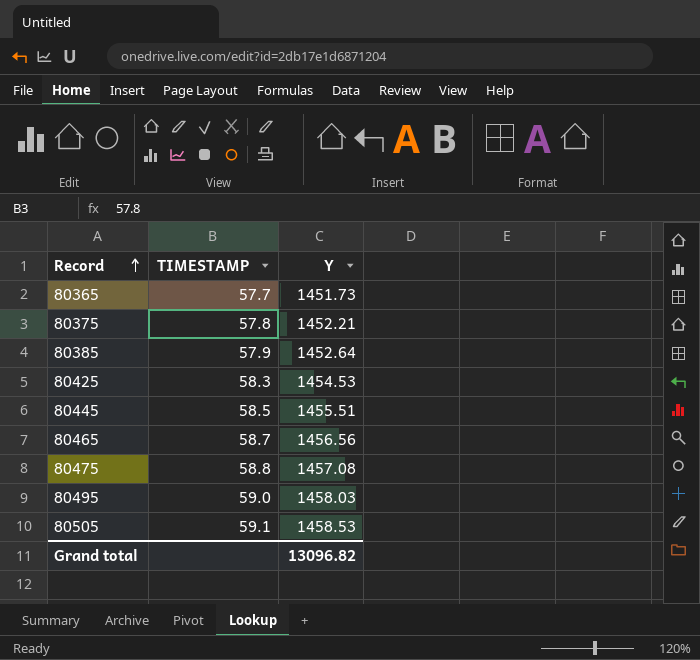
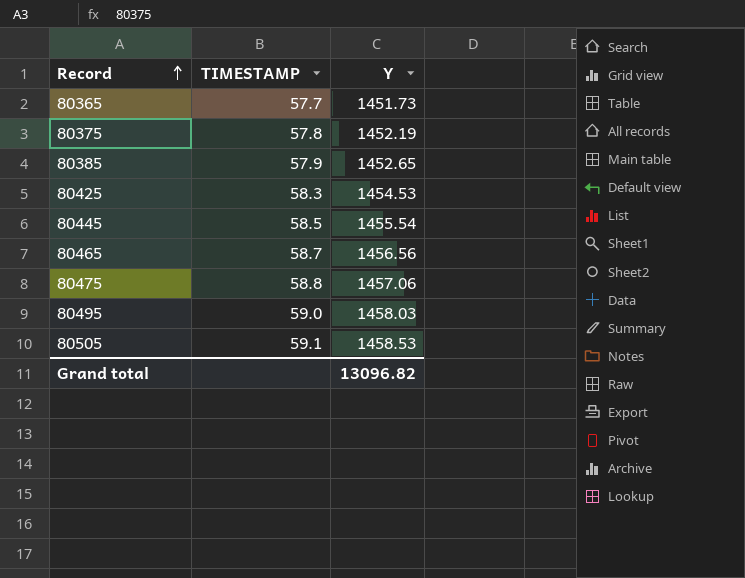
80375 | Y: 1452.21 -> 1452.19
80385 | Y: 1452.64 -> 1452.65
80445 | Y: 1455.51 -> 1455.54
80475 | Y: 1457.08 -> 1457.06

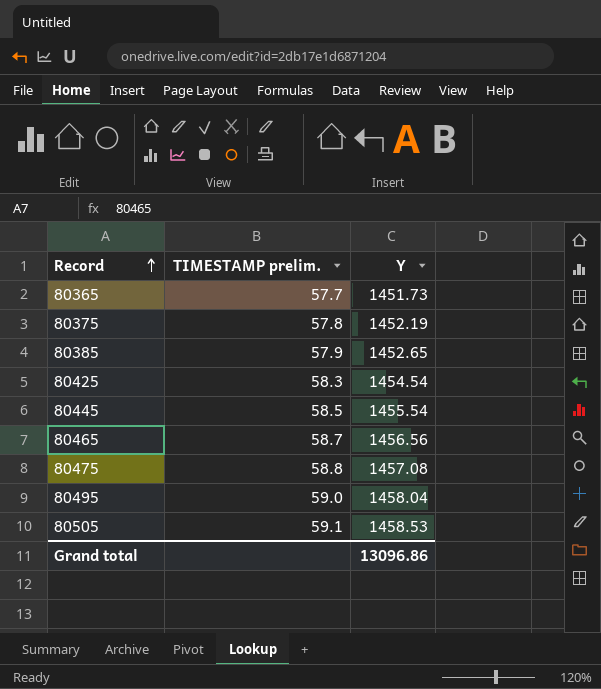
column name: TIMESTAMP -> TIMESTAMP prelim.
80425 | Y: 1454.53 -> 1454.54
80475 | Y: 1457.06 -> 1457.08
80495 | Y: 1458.03 -> 1458.04
Grand total | Y: 13096.82 -> 13096.86

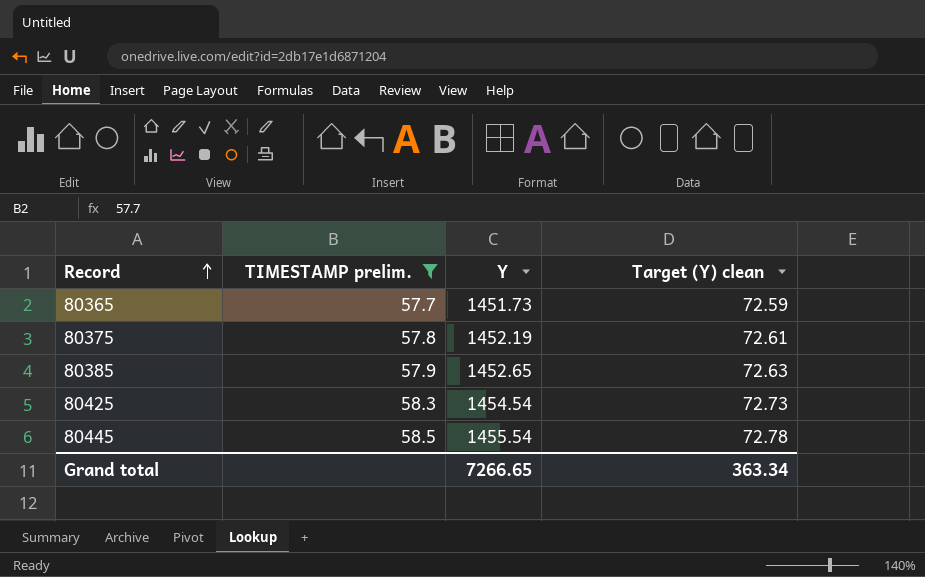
filter: none -> TIMESTAMP prelim. <= 58.5
column Target (Y) clean | formula: none -> [Y] * 0.05
Grand total | Y: 13096.86 -> 7266.65

